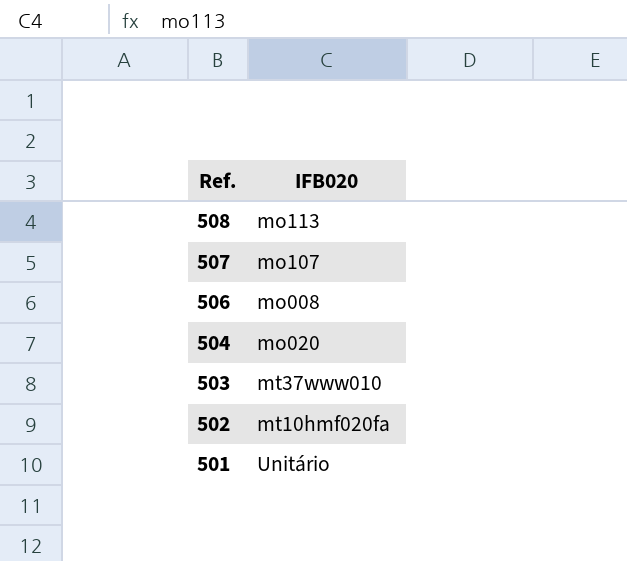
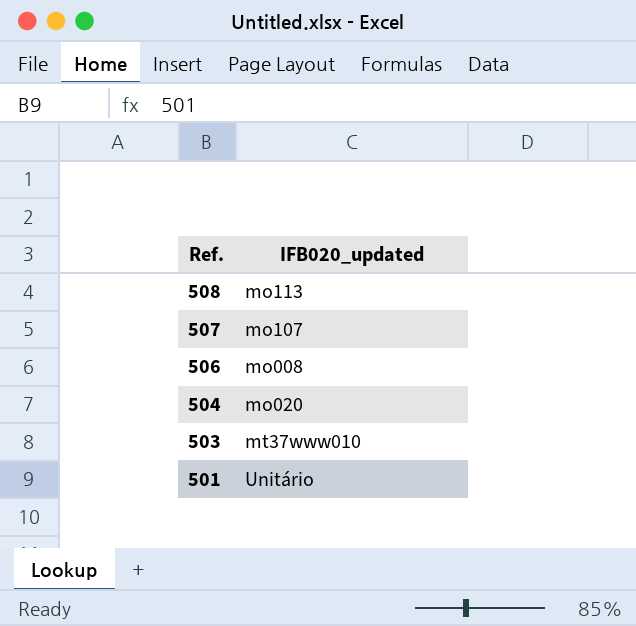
column name: IFB020 -> IFB020_updated
row 502: mt10hmf020fa -> none

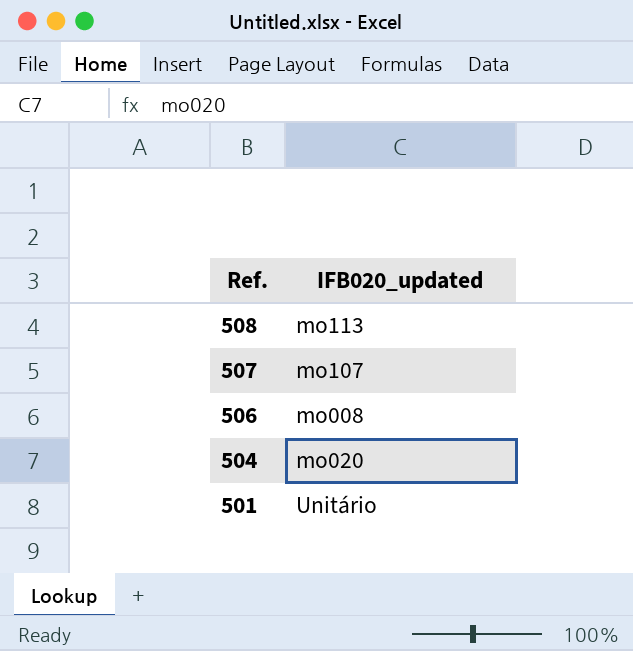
row 503: mt37www010 -> none

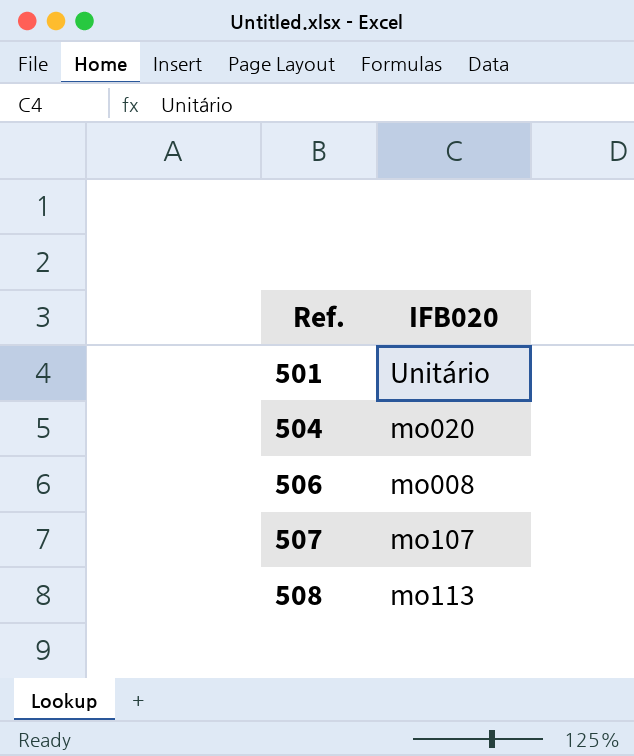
row order: Ref. descending -> Ref. ascending
column name: IFB020_updated -> IFB020

